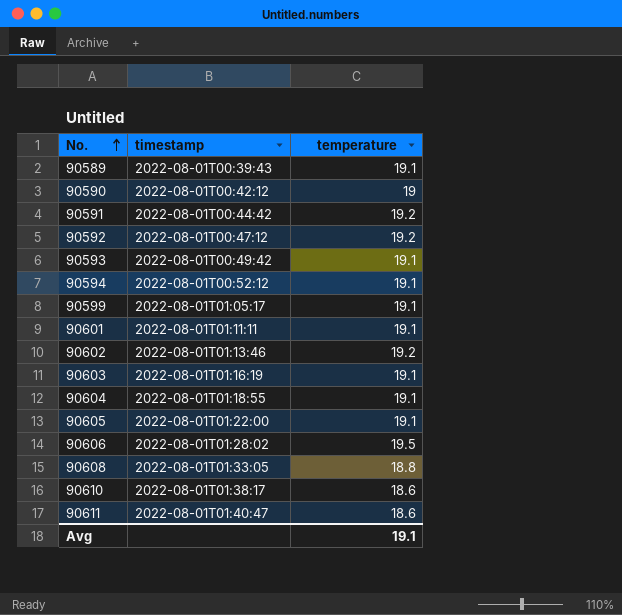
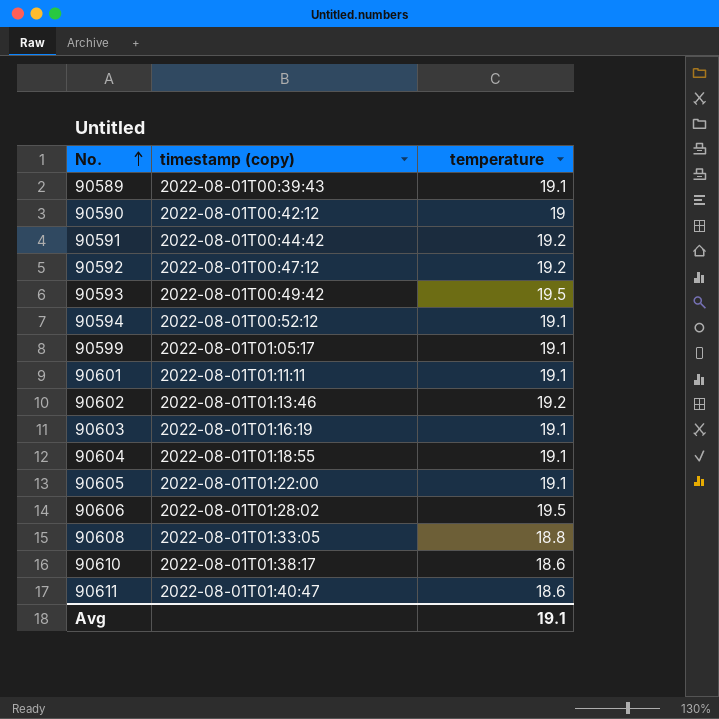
column name: timestamp -> timestamp (copy)
90593 | temperature: 19.1 -> 19.5

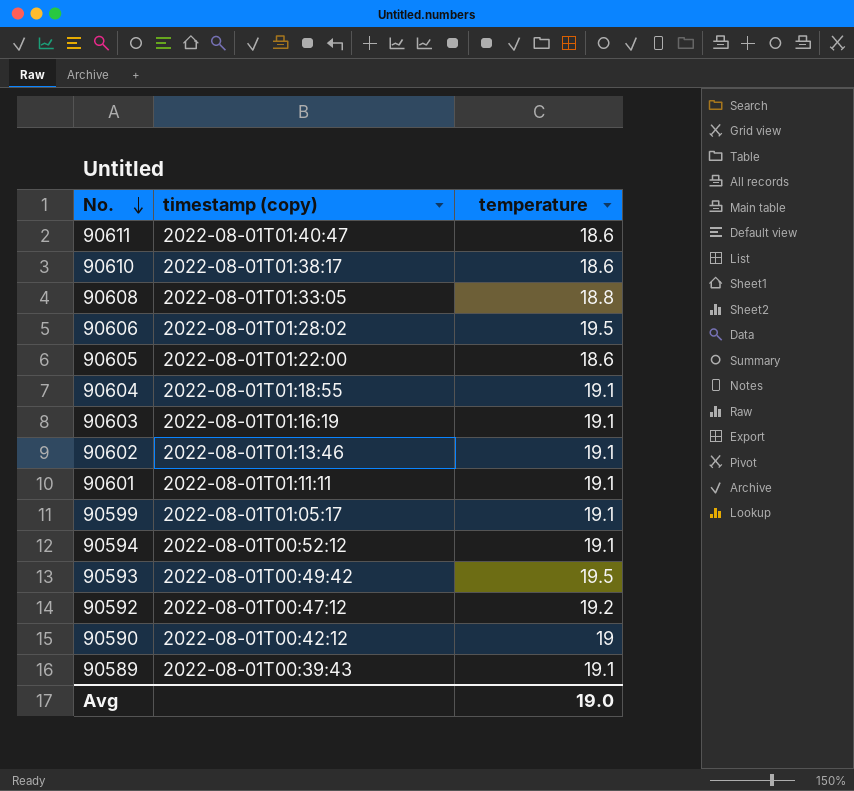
row order: No. ascending -> No. descending
row 90591: 2022-08-01T00:44:42 | 19.2 -> none
90605 | temperature: 19.1 -> 18.6
90602 | temperature: 19.2 -> 19.1
Avg | temperature: 19.1 -> 19.0

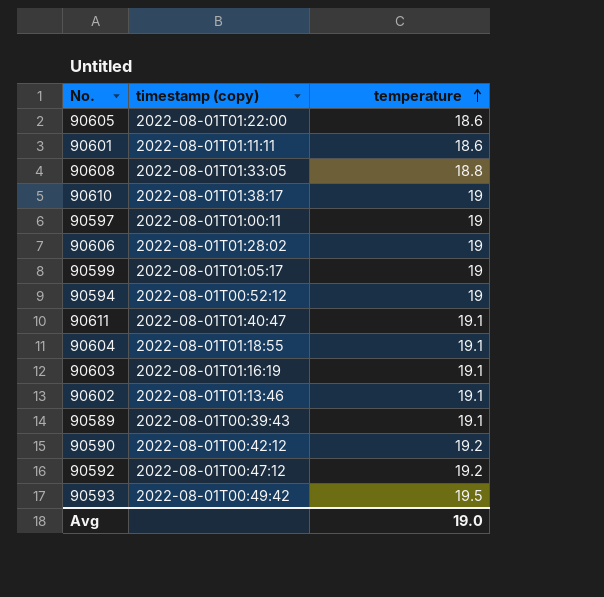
row order: No. descending -> temperature ascending
90601 | temperature: 19.1 -> 18.6
90610 | temperature: 18.6 -> 19
row 90597: none -> 2022-08-01T01:00:11 | 19
90606 | temperature: 19.5 -> 19
90599 | temperature: 19.1 -> 19
90594 | temperature: 19.1 -> 19
90611 | temperature: 18.6 -> 19.1
90590 | temperature: 19 -> 19.2

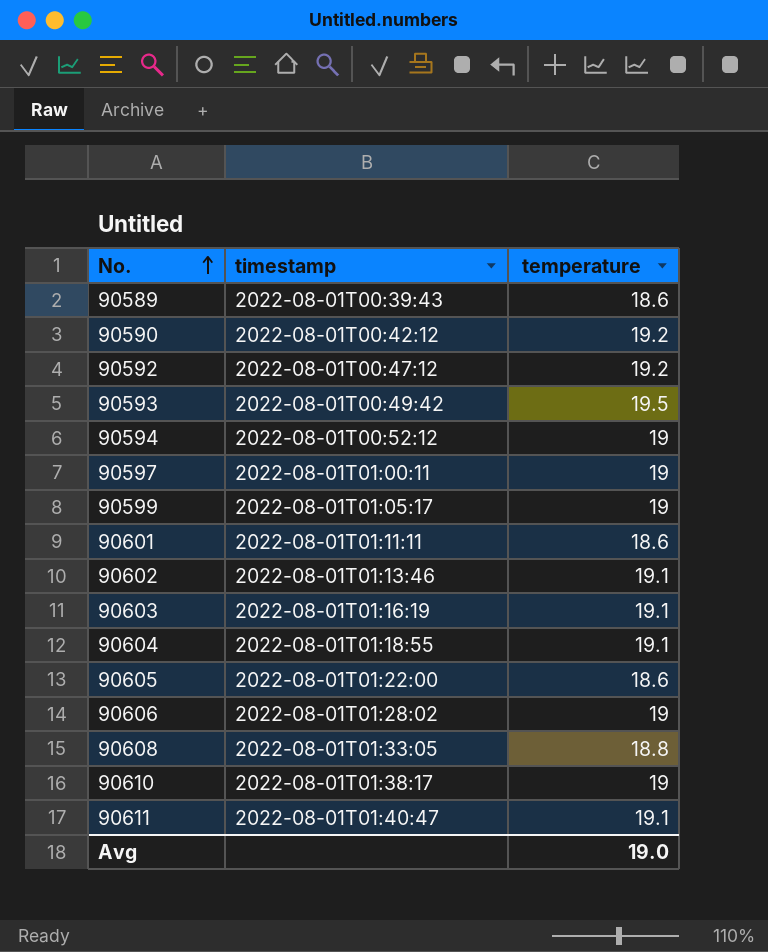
row order: temperature ascending -> No. ascending
column name: timestamp (copy) -> timestamp
90589 | temperature: 19.1 -> 18.6

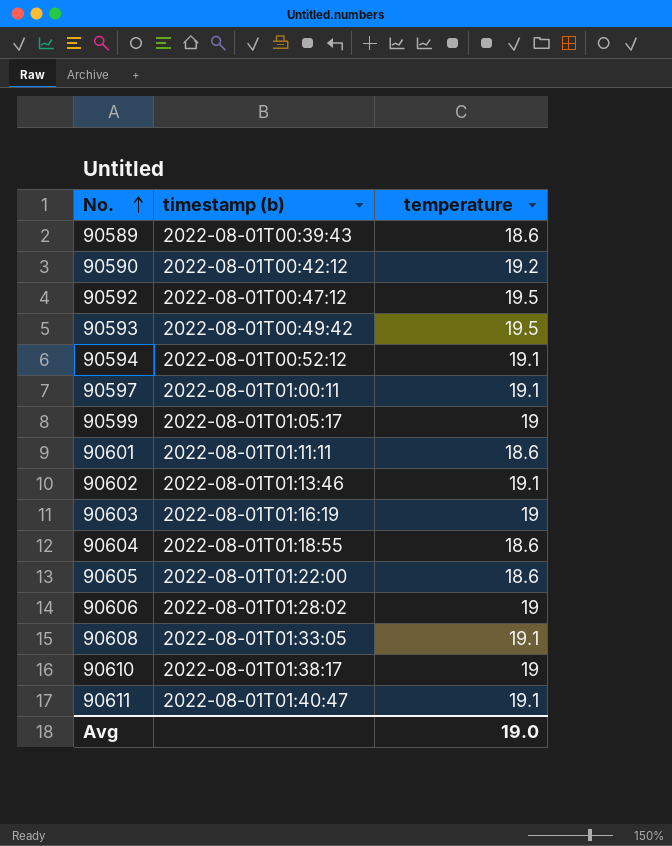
column name: timestamp -> timestamp (b)
90592 | temperature: 19.2 -> 19.5
90594 | temperature: 19 -> 19.1
90597 | temperature: 19 -> 19.1
90603 | temperature: 19.1 -> 19
90604 | temperature: 19.1 -> 18.6
90608 | temperature: 18.8 -> 19.1

